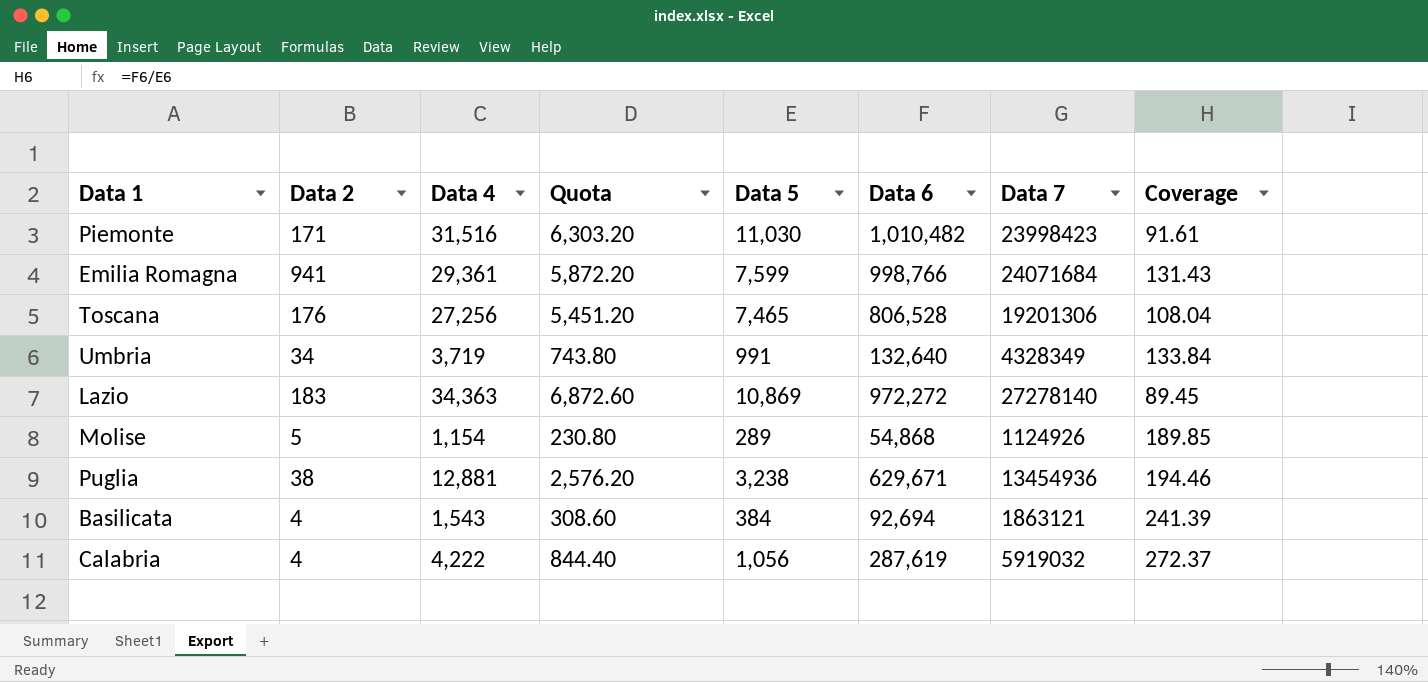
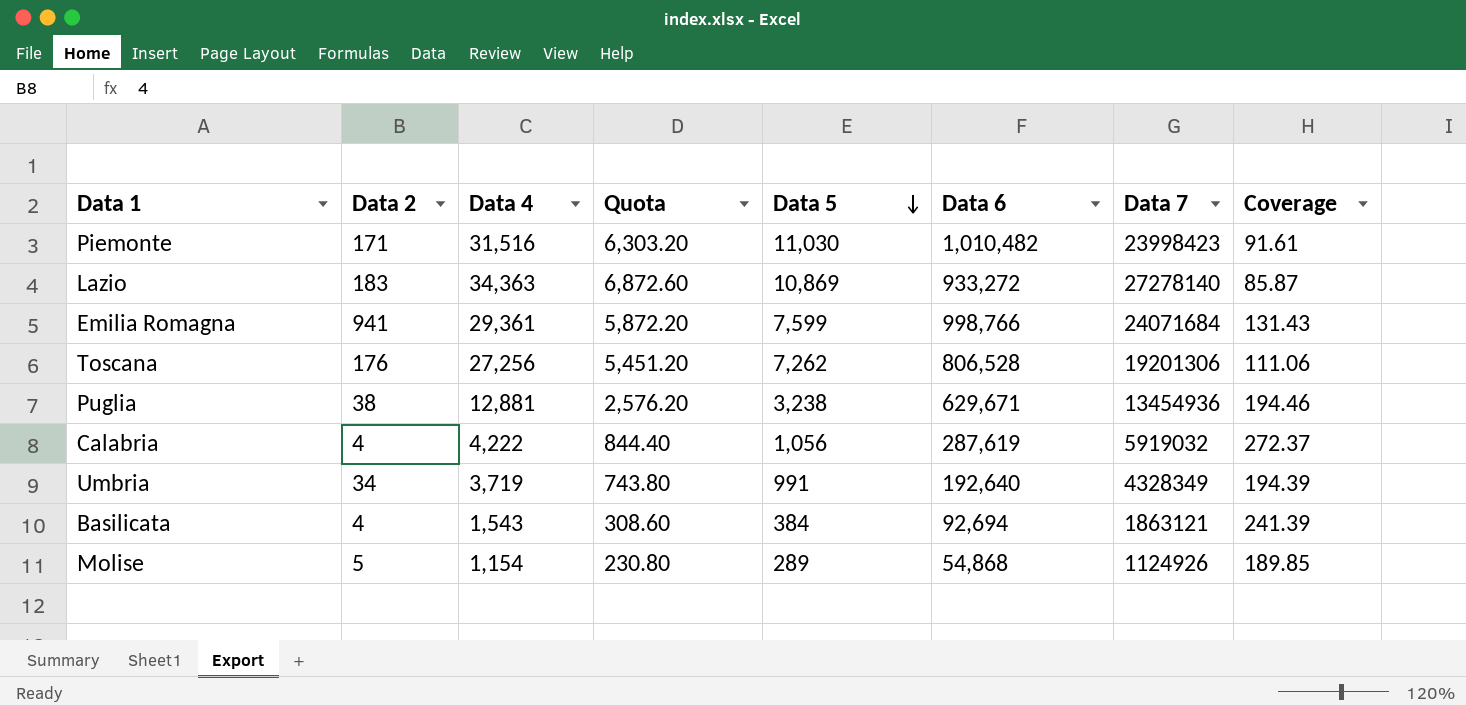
row order: none -> Data 5 descending
Lazio | Data 6: 972,272 -> 933,272
Lazio | Coverage: 89.45 -> 85.87
Toscana | Data 5: 7,465 -> 7,262
Toscana | Coverage: 108.04 -> 111.06
Umbria | Data 6: 132,640 -> 192,640
Umbria | Coverage: 133.84 -> 194.39

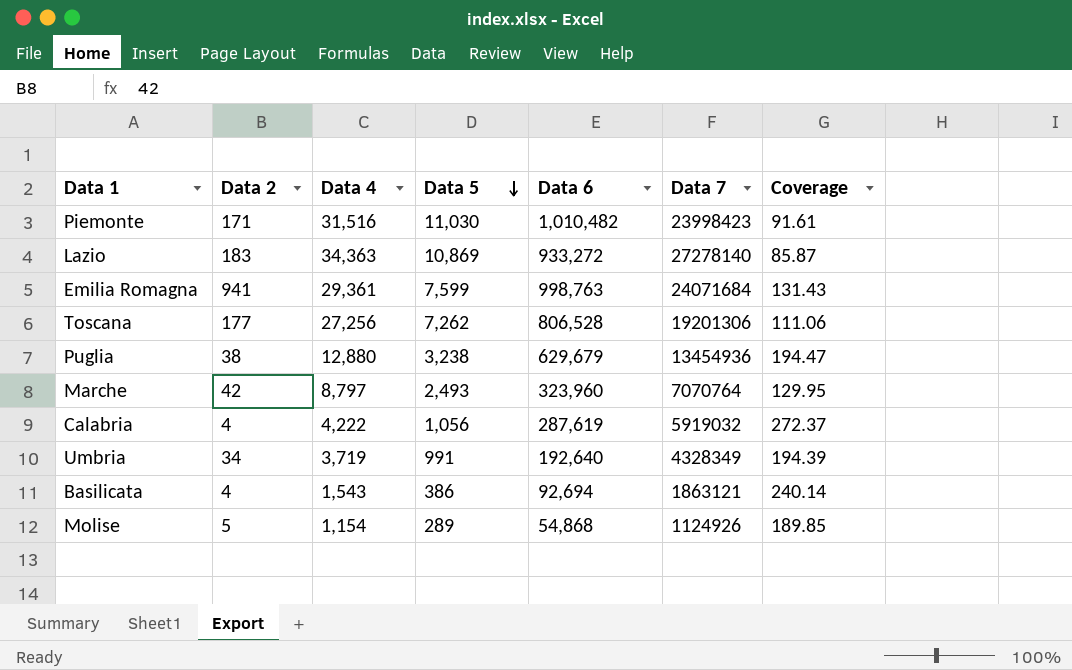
column Quota | formula: [Data 4] * 0.2 -> none
Emilia Romagna | Data 6: 998,766 -> 998,763
Toscana | Data 2: 176 -> 177
Puglia | Data 4: 12,881 -> 12,880
Puglia | Data 6: 629,671 -> 629,679
Puglia | Coverage: 194.46 -> 194.47
row Marche: none -> 42 | 8,797 | 2,493 | 323,960 | 7070764 | 129.95
Basilicata | Data 5: 384 -> 386
Basilicata | Coverage: 241.39 -> 240.14

